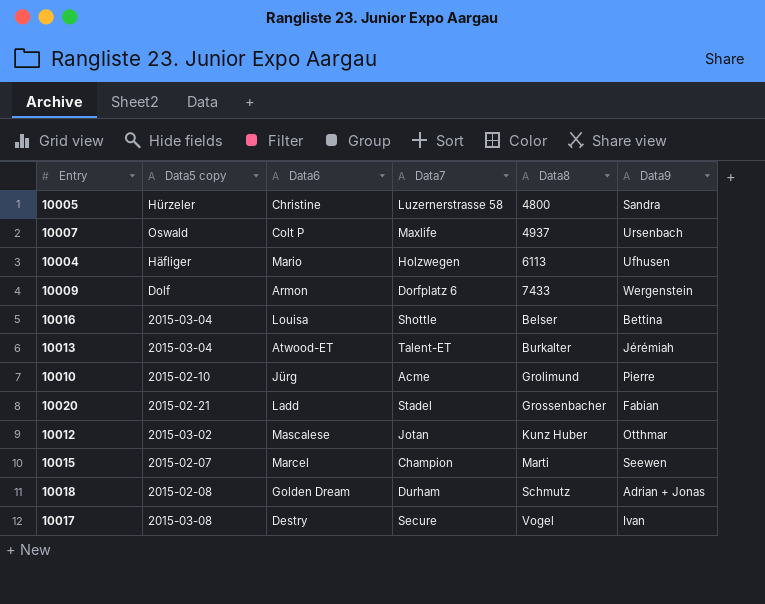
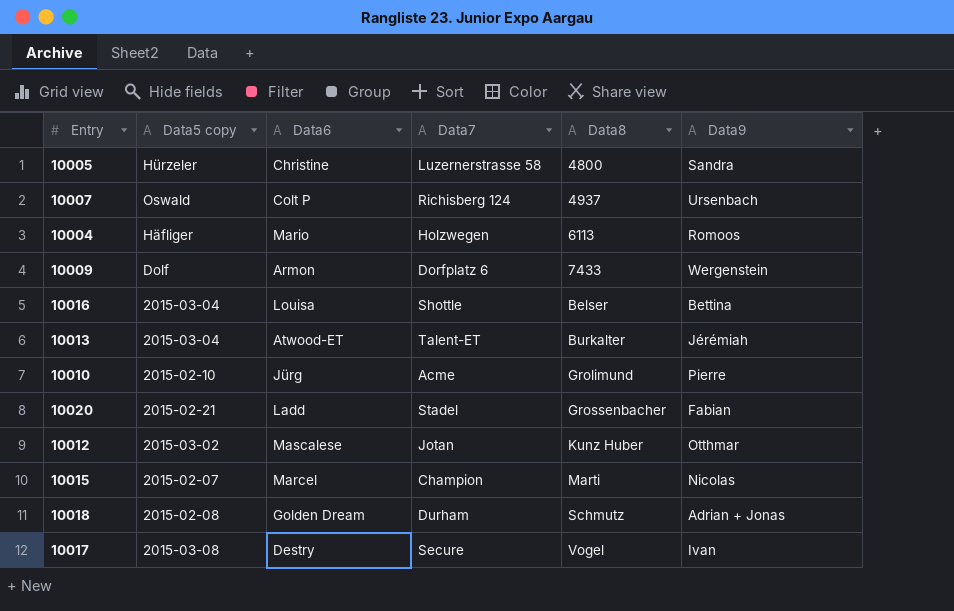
10007 | Data7: Maxlife -> Richisberg 124
10004 | Data9: Ufhusen -> Romoos
10015 | Data9: Seewen -> Nicolas

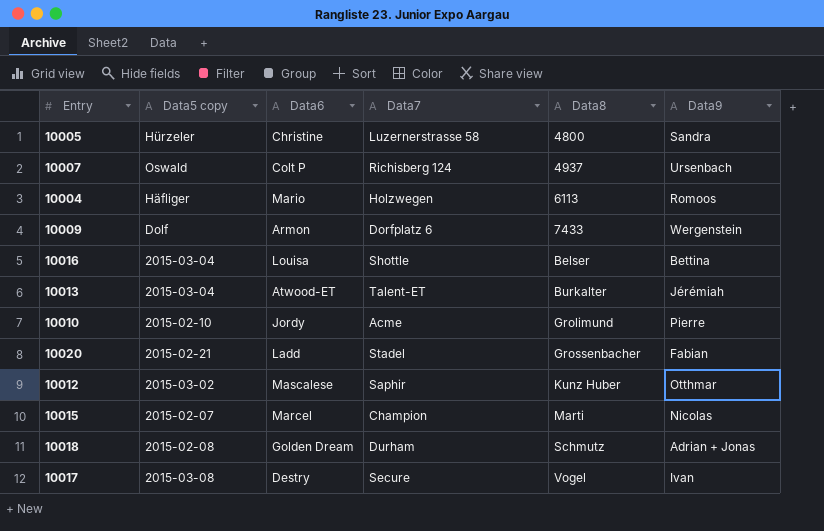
10010 | Data6: Jürg -> Jordy
10012 | Data7: Jotan -> Saphir

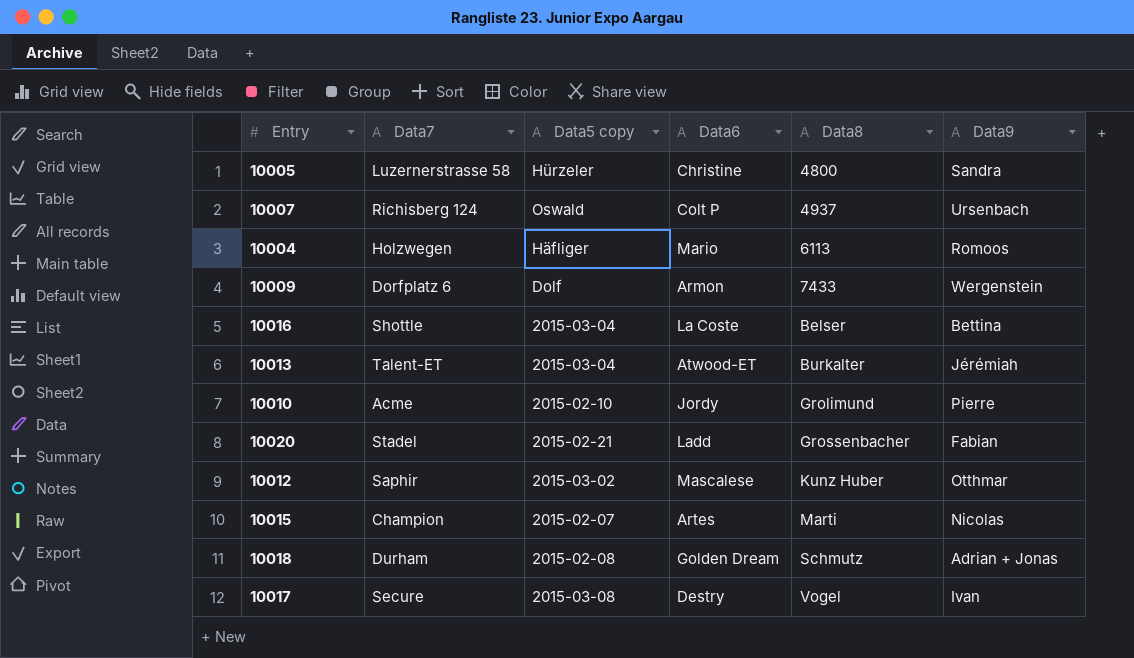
column Data7 | position: 4 -> 2
10016 | Data6: Louisa -> La Coste
10015 | Data6: Marcel -> Artes

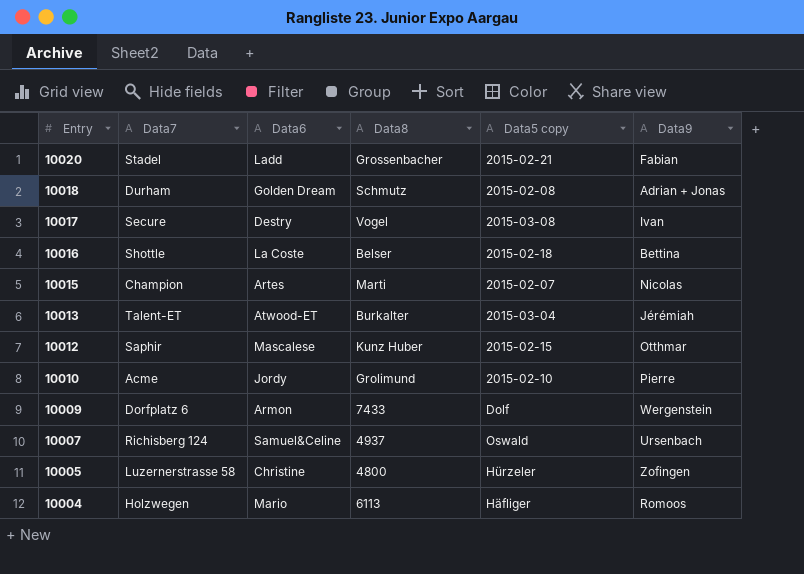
row order: Data8 ascending -> Entry descending
column Data5 copy | position: 3 -> 5
10016 | Data5 copy: 2015-03-04 -> 2015-02-18
10012 | Data5 copy: 2015-03-02 -> 2015-02-15
10007 | Data6: Colt P -> Samuel&Celine
10005 | Data9: Sandra -> Zofingen

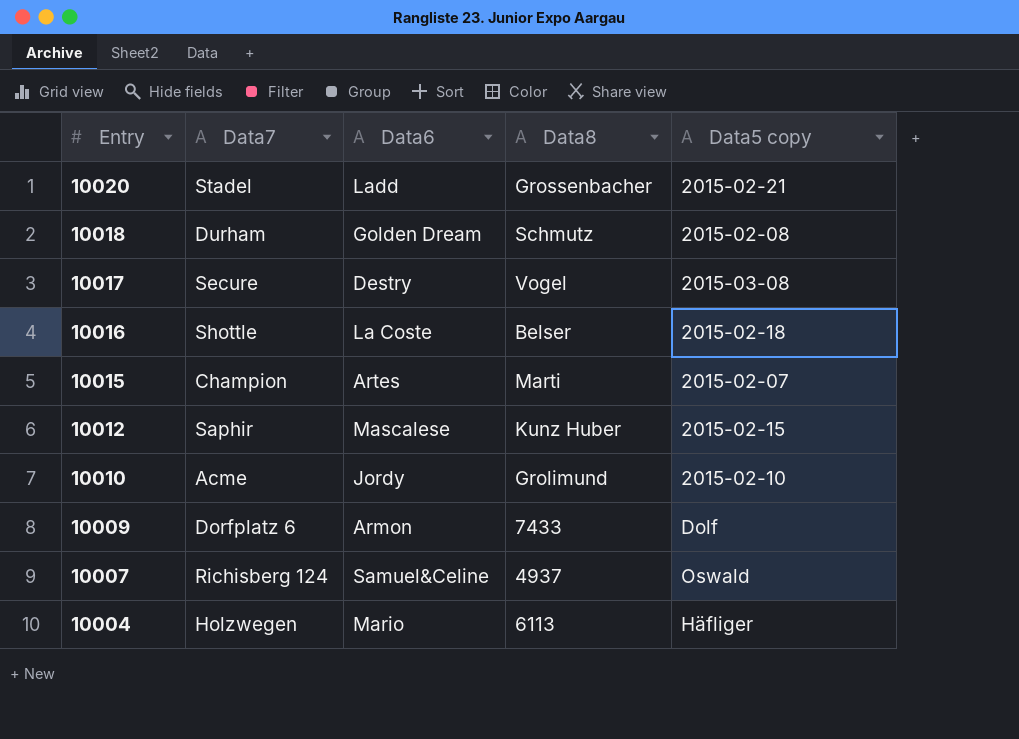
column Data9 | position: 6 -> none
row 10013: Talent-ET | Atwood-ET | Burkalter | 2015-03-04 | Jérémiah -> none
row 10005: Luzernerstrasse 58 | Christine | 4800 | Hürzeler | Zofingen -> none

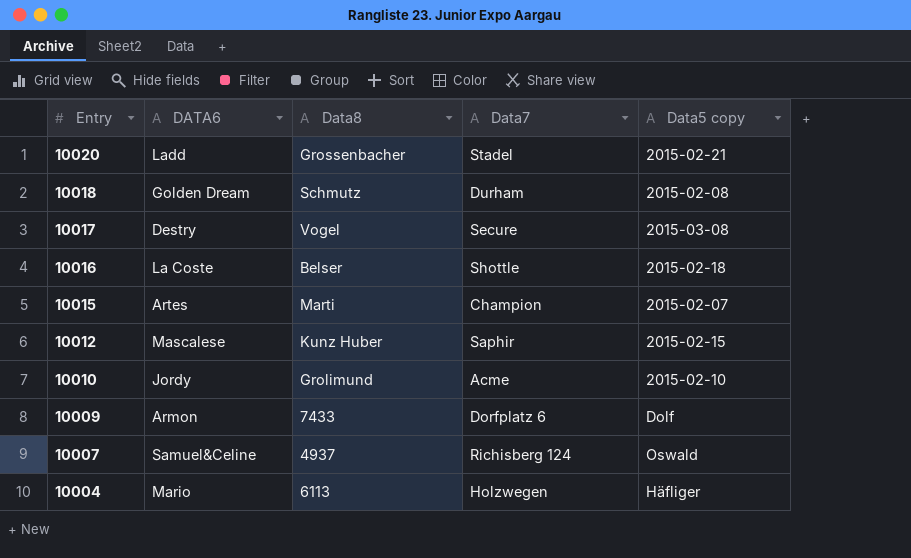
column name: Data6 -> DATA6
column Data7 | position: 2 -> 4

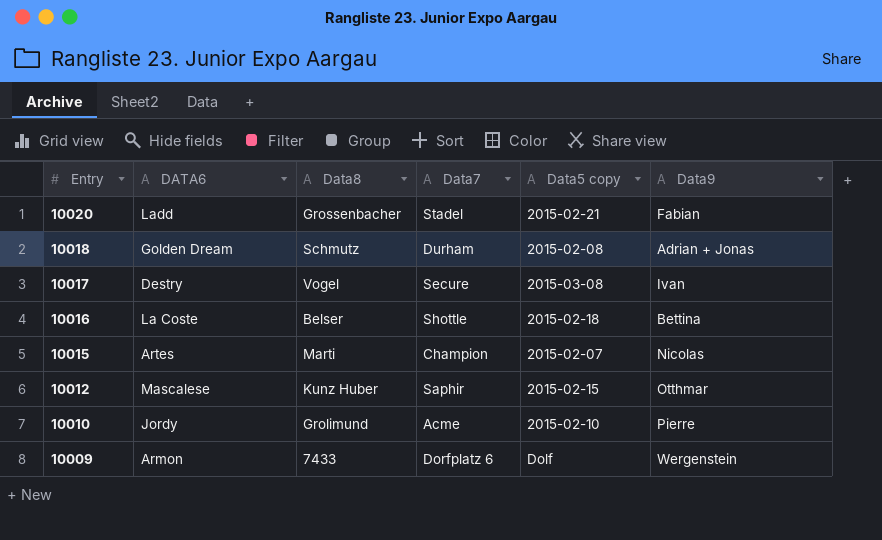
column Data9 | position: none -> 6
row 10007: Samuel&Celine | 4937 | Richisberg 124 | Oswald -> none
row 10004: Mario | 6113 | Holzwegen | Häfliger -> none

